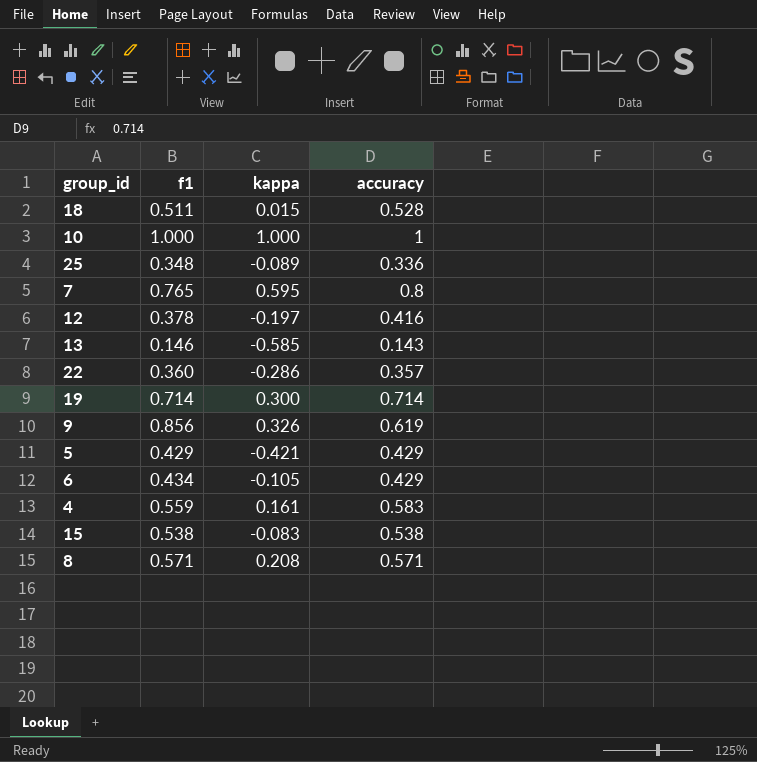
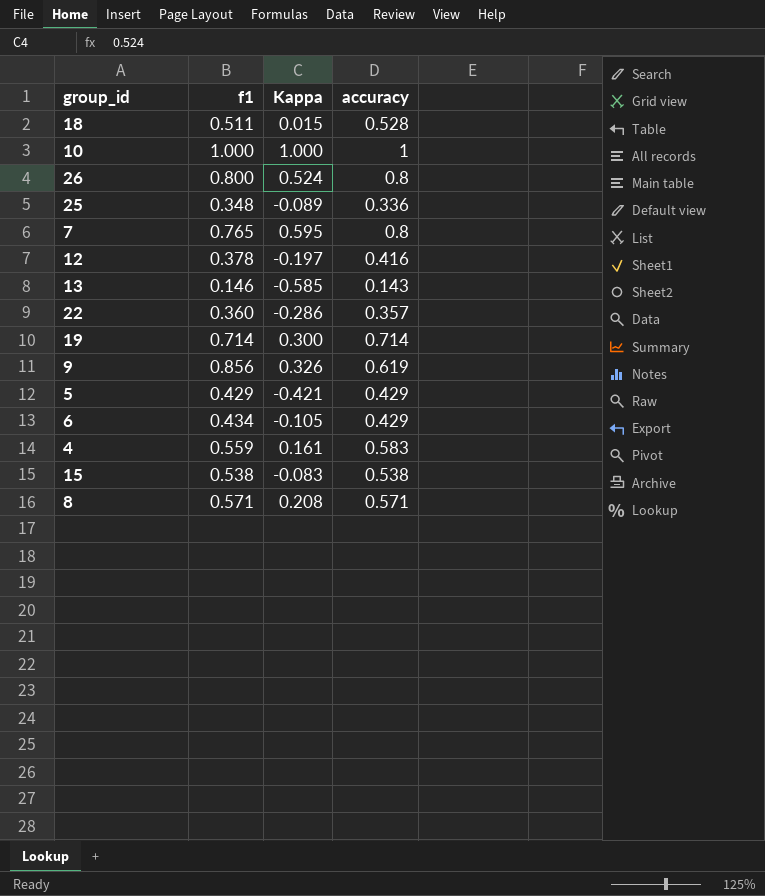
column name: kappa -> Kappa
row 26: none -> 0.800 | 0.524 | 0.8

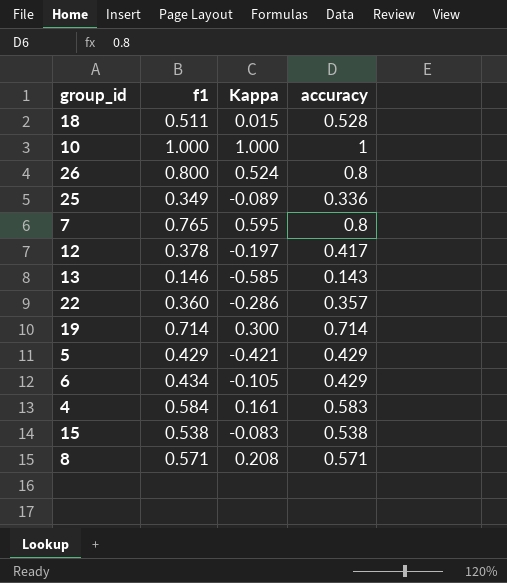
row 9: 0.856 | 0.326 | 0.619 -> none
25 | f1: 0.348 -> 0.349
12 | accuracy: 0.416 -> 0.417
4 | f1: 0.559 -> 0.584

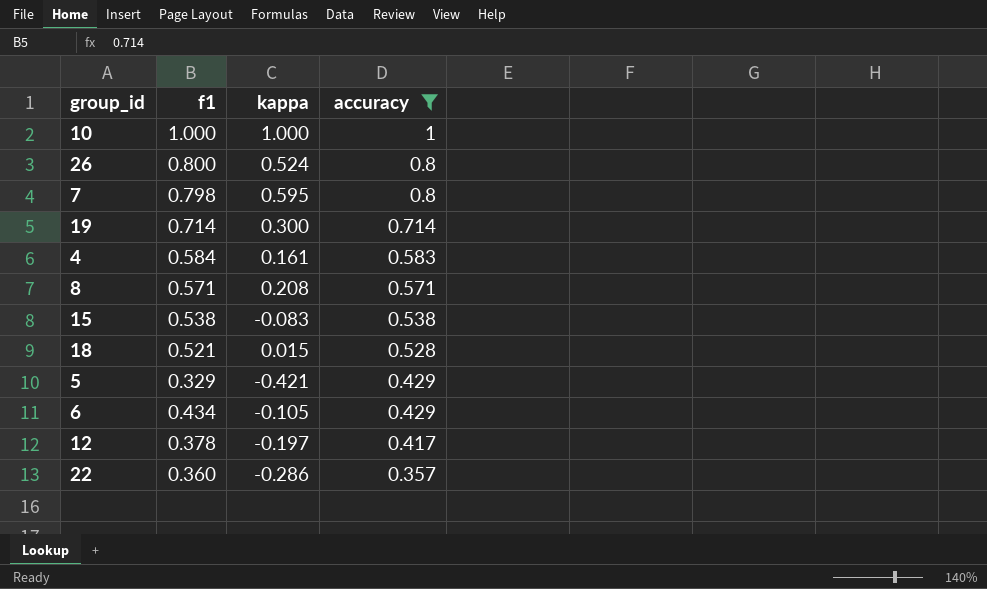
filter: none -> accuracy >= 0.357
row order: none -> accuracy descending
column name: Kappa -> kappa
7 | f1: 0.765 -> 0.798
18 | f1: 0.511 -> 0.521
5 | f1: 0.429 -> 0.329

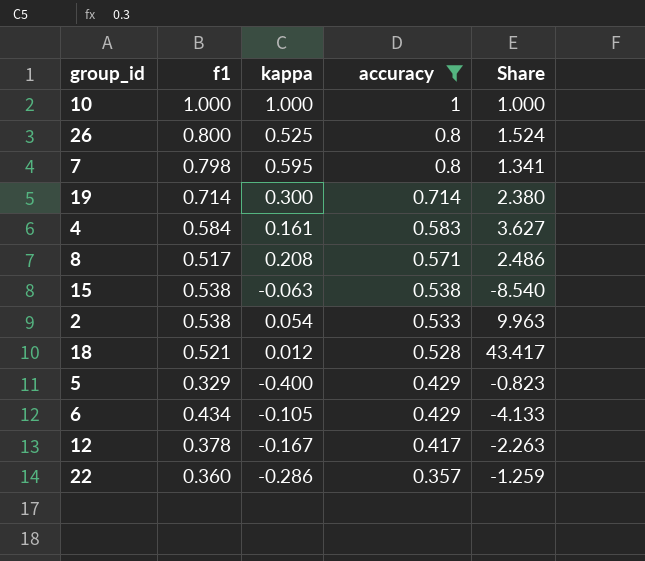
column Share | formula: none -> [f1] / [kappa]
26 | kappa: 0.524 -> 0.525
8 | f1: 0.571 -> 0.517
15 | kappa: -0.083 -> -0.063
row 2: none -> 0.538 | 0.054 | 0.533 | 9.963
18 | kappa: 0.015 -> 0.012
5 | kappa: -0.421 -> -0.400
12 | kappa: -0.197 -> -0.167

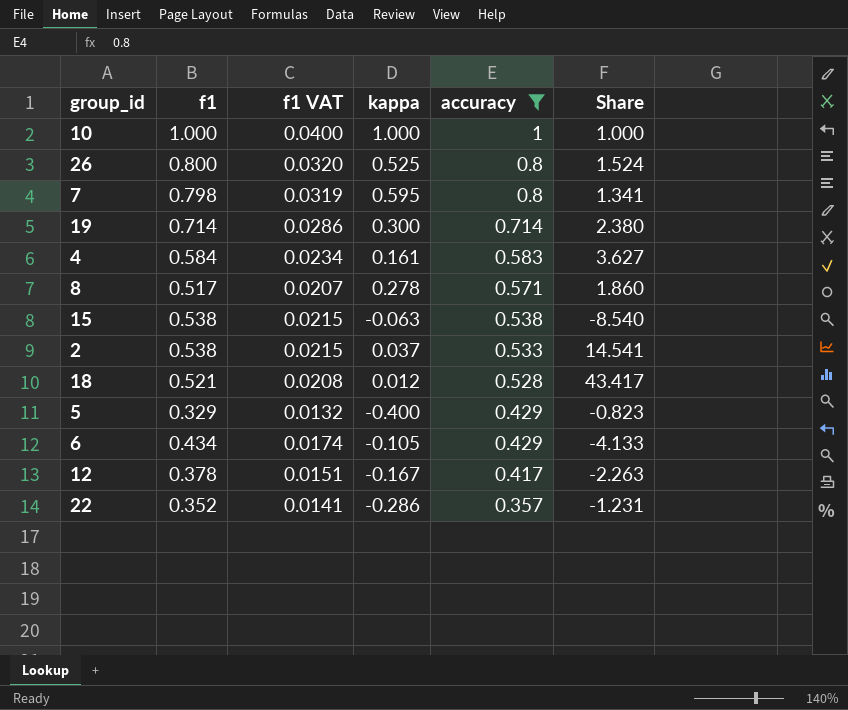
column f1 VAT | formula: none -> [f1] * 0.04
8 | kappa: 0.208 -> 0.278
8 | Share: 2.486 -> 1.860
2 | kappa: 0.054 -> 0.037
2 | Share: 9.963 -> 14.541
22 | f1: 0.360 -> 0.352
22 | Share: -1.259 -> -1.231

